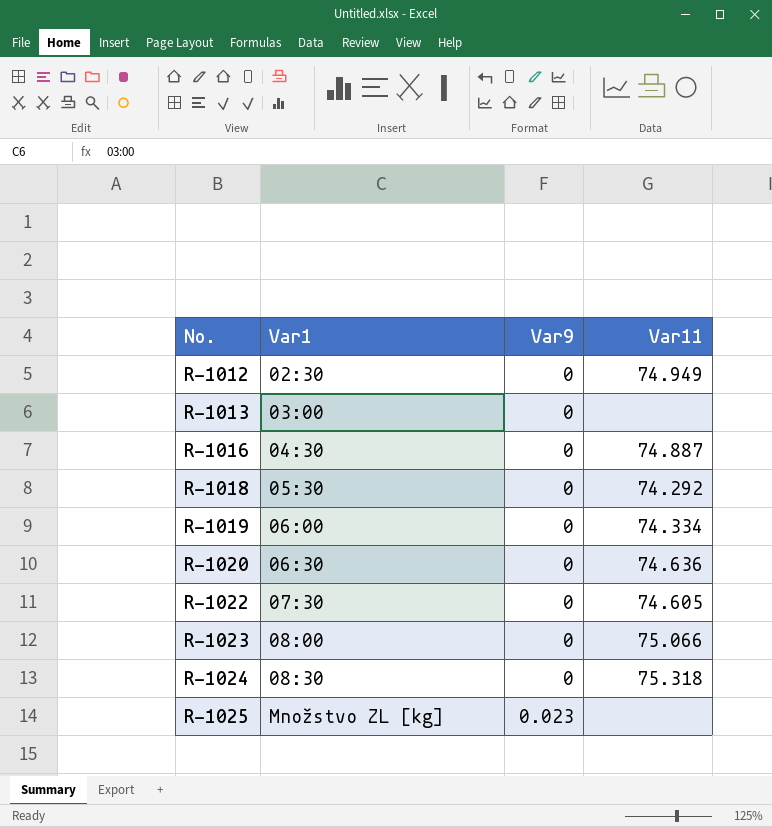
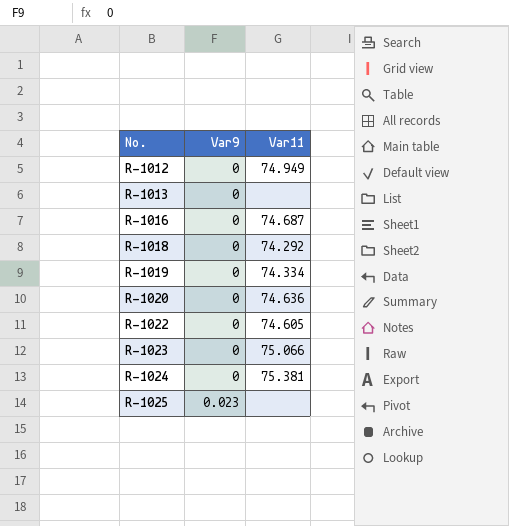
column Var1 | position: 2 -> none
R-1016 | Var11: 74.887 -> 74.687
R-1024 | Var11: 75.318 -> 75.381

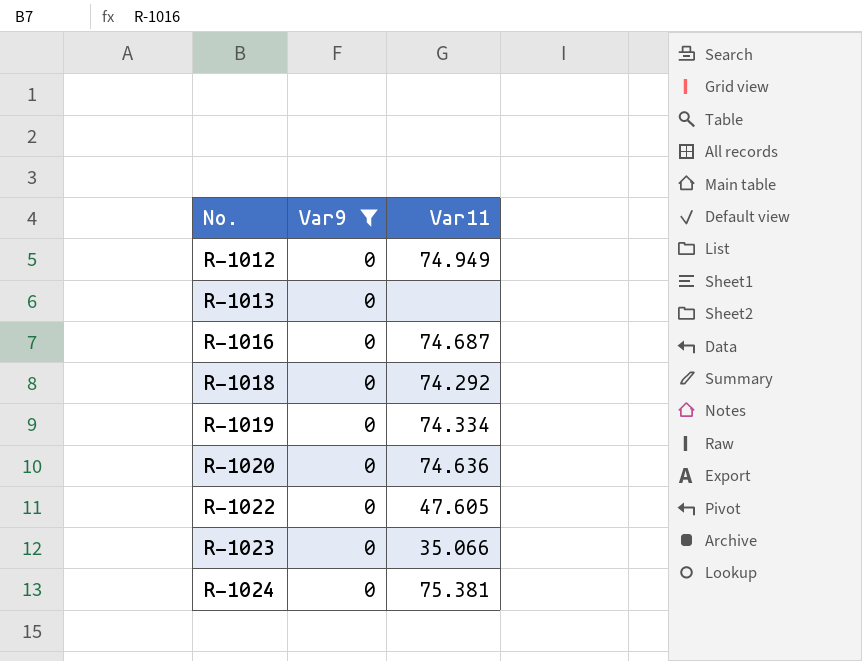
filter: none -> Var9 = 0
R-1022 | Var11: 74.605 -> 47.605
R-1023 | Var11: 75.066 -> 35.066

